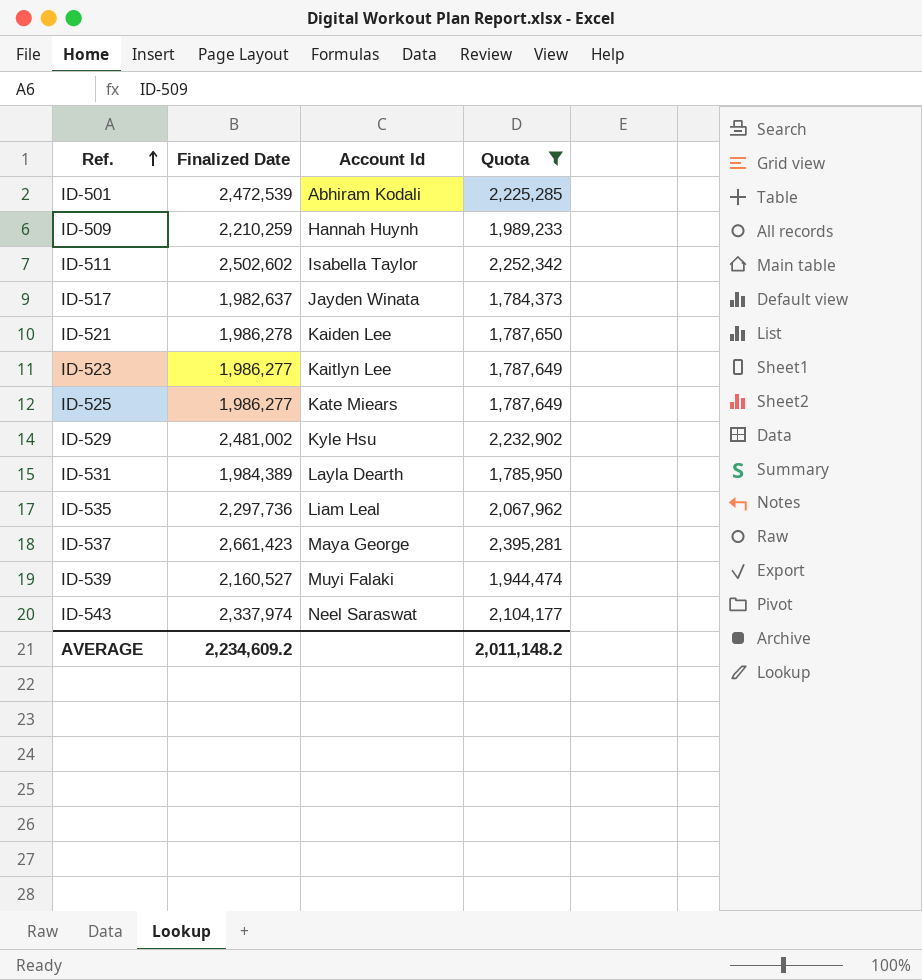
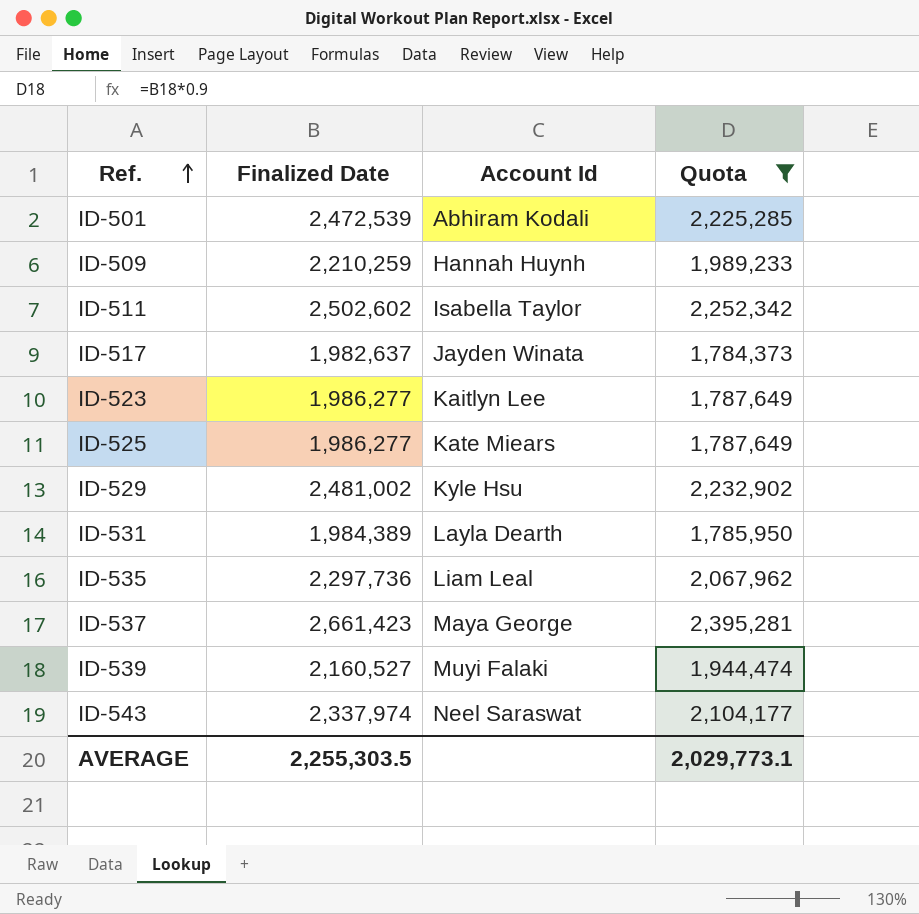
row ID-521: 1,986,278 | Kaiden Lee | 1,787,650 -> none
AVERAGE | Finalized Date: 2,234,609.2 -> 2,255,303.5
AVERAGE | Quota: 2,011,148.2 -> 2,029,773.1

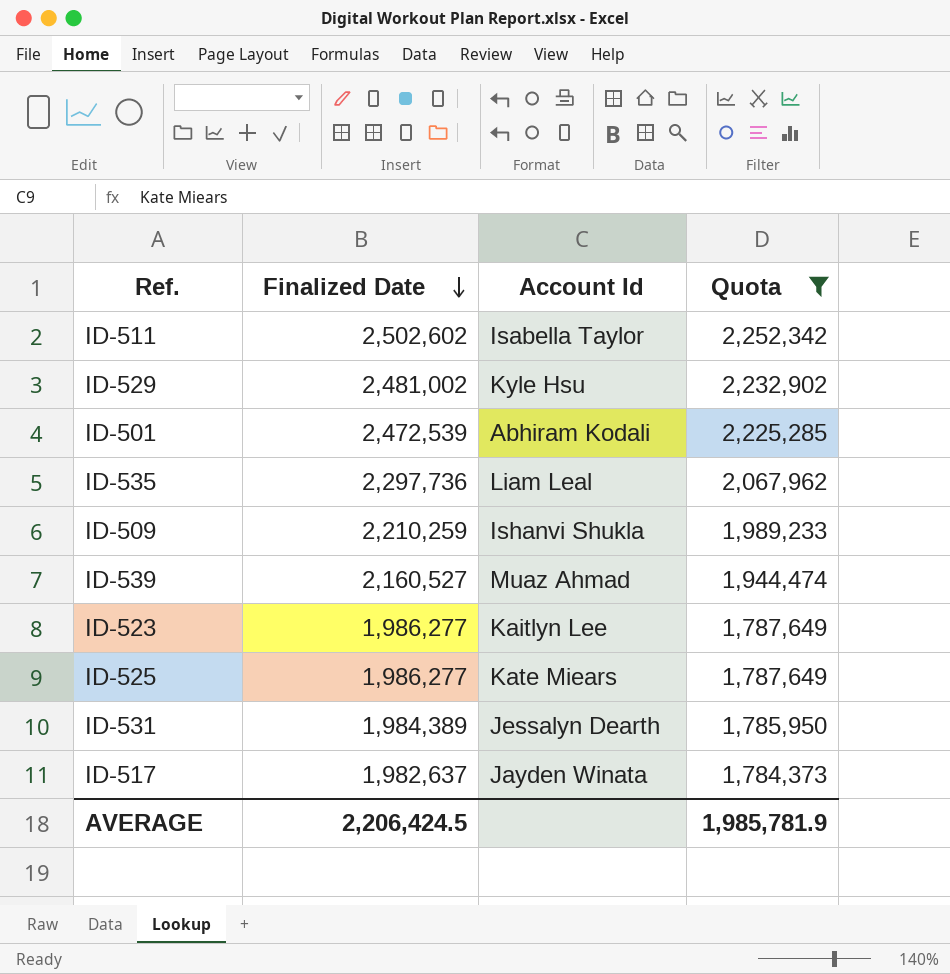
row order: Ref. ascending -> Finalized Date descending
row ID-537: 2,661,423 | Maya George | 2,395,281 -> none
row ID-543: 2,337,974 | Neel Saraswat | 2,104,177 -> none
ID-509 | Account Id: Hannah Huynh -> Ishanvi Shukla
ID-539 | Account Id: Muyi Falaki -> Muaz Ahmad
ID-531 | Account Id: Layla Dearth -> Jessalyn Dearth
AVERAGE | Finalized Date: 2,255,303.5 -> 2,206,424.5
AVERAGE | Quota: 2,029,773.1 -> 1,985,781.9

